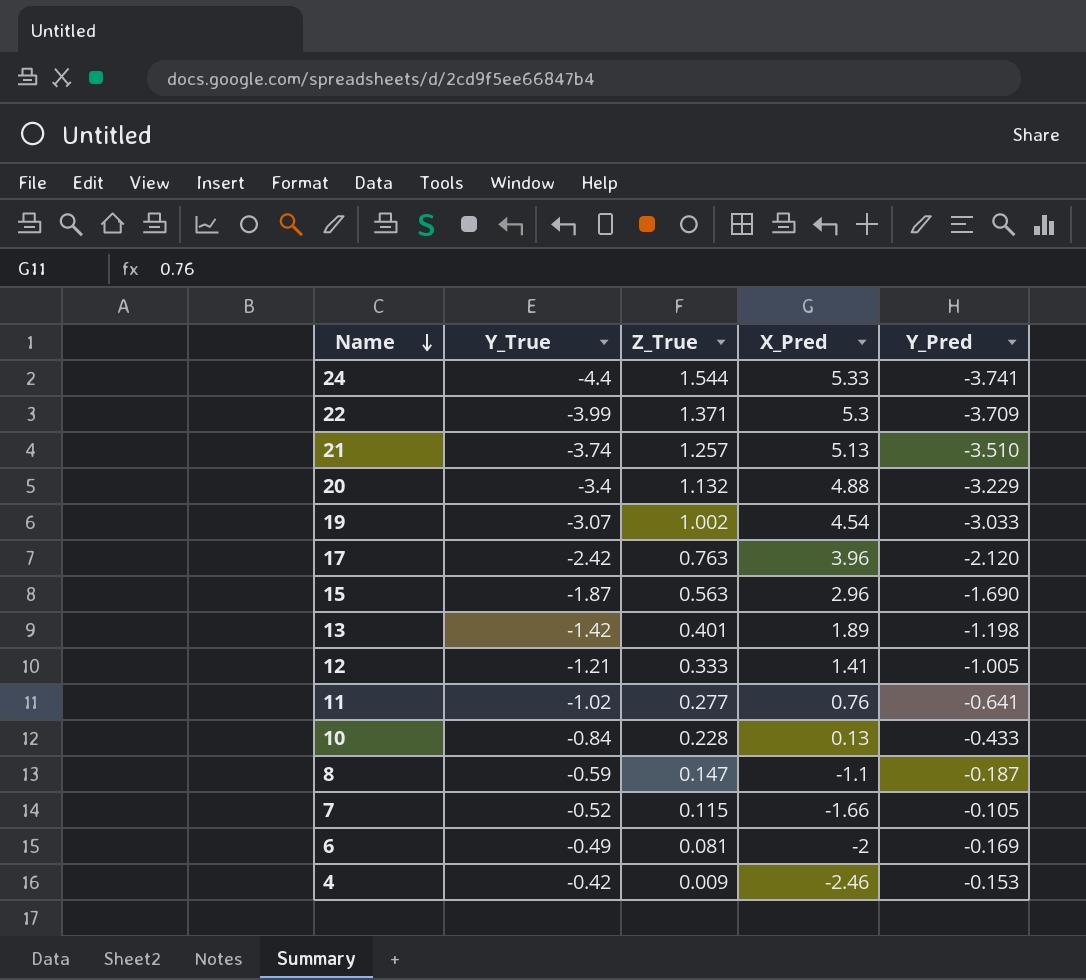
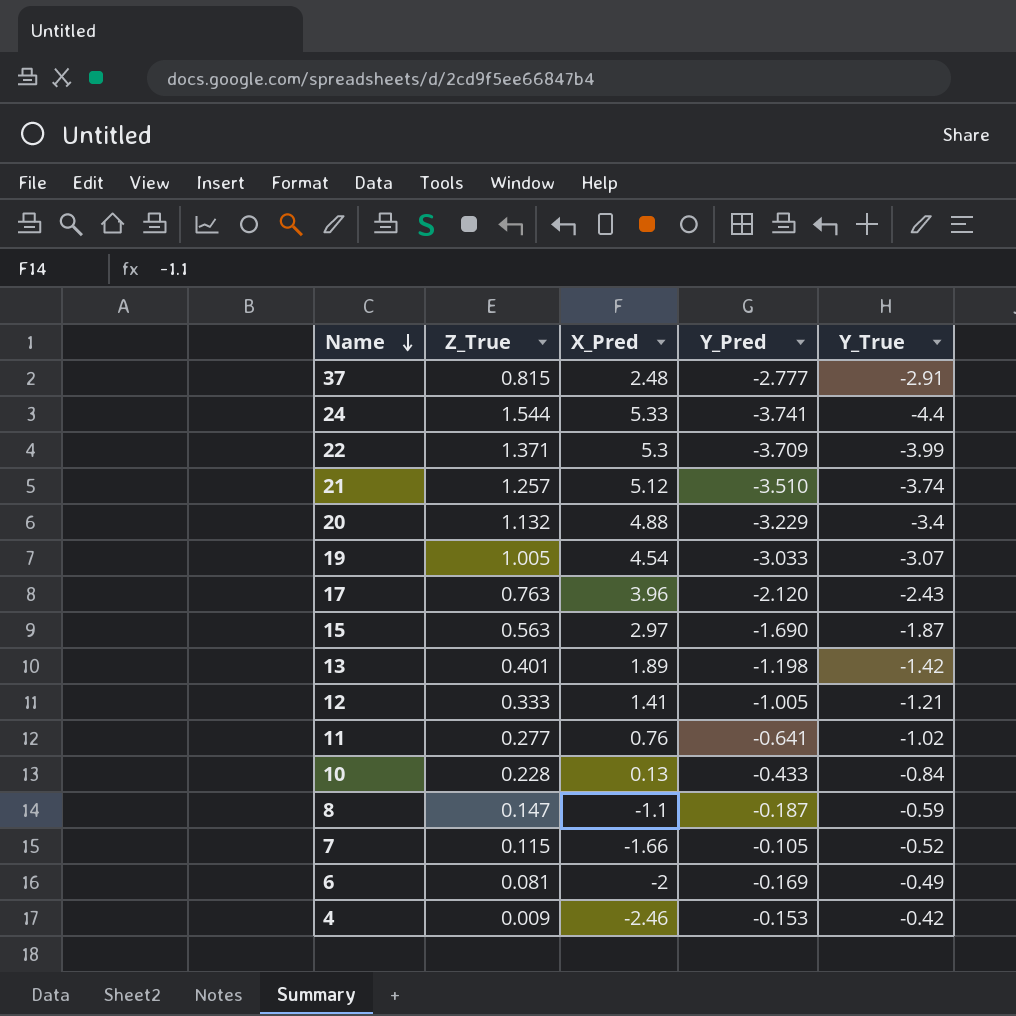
column Y_True | position: 2 -> 5
row 37: none -> 0.815 | 2.48 | -2.777 | -2.91
21 | X_Pred: 5.13 -> 5.12
19 | Z_True: 1.002 -> 1.005
17 | Y_True: -2.42 -> -2.43
15 | X_Pred: 2.96 -> 2.97

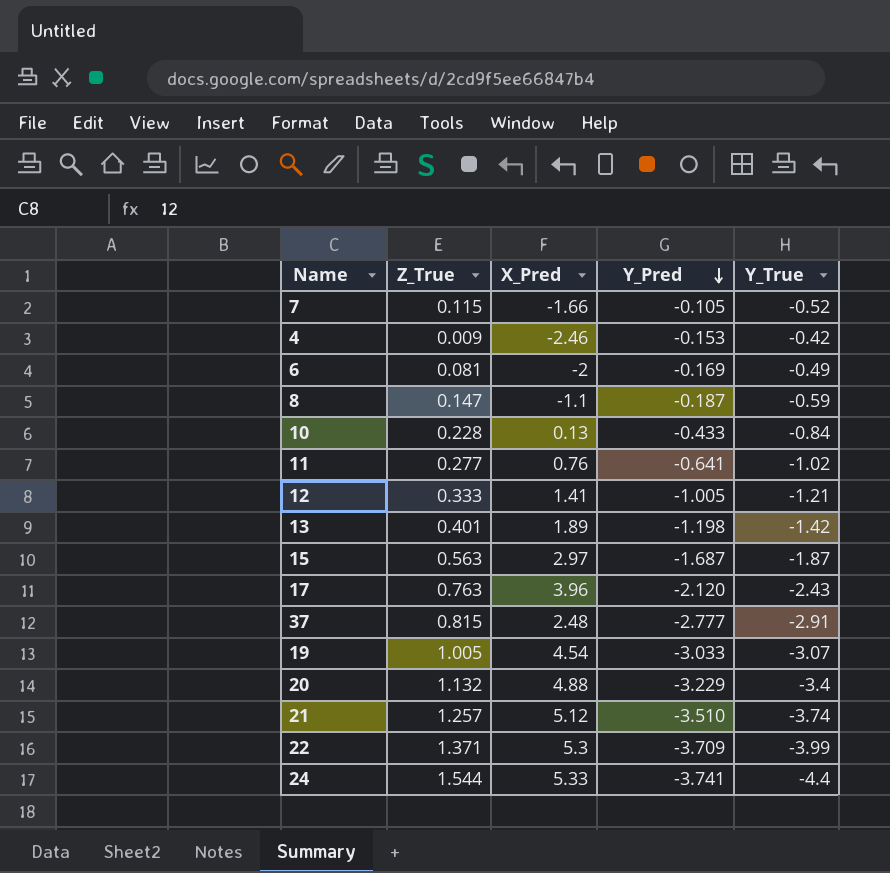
row order: Name descending -> Y_Pred descending
15 | Y_Pred: -1.690 -> -1.687

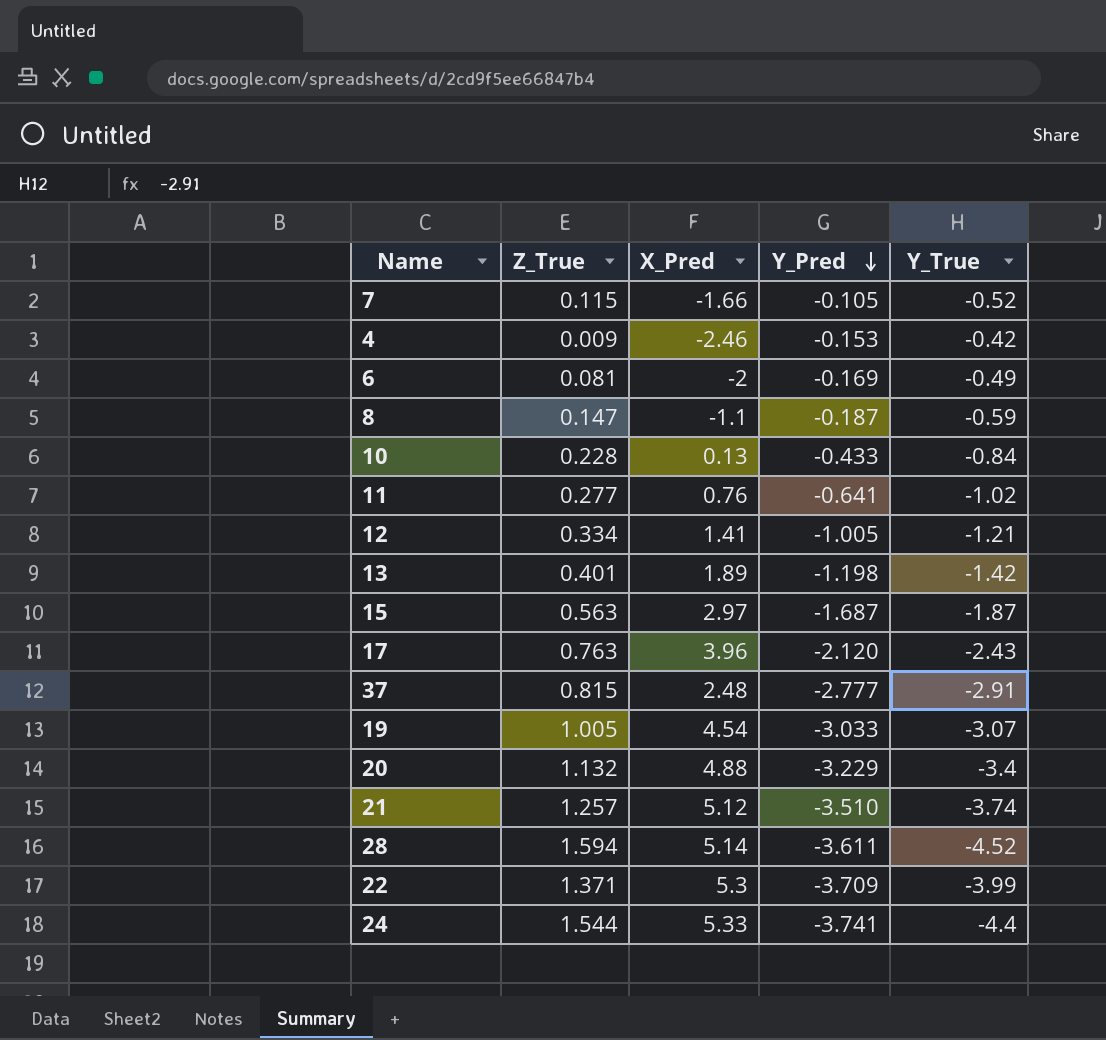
12 | Z_True: 0.333 -> 0.334
row 28: none -> 1.594 | 5.14 | -3.611 | -4.52

